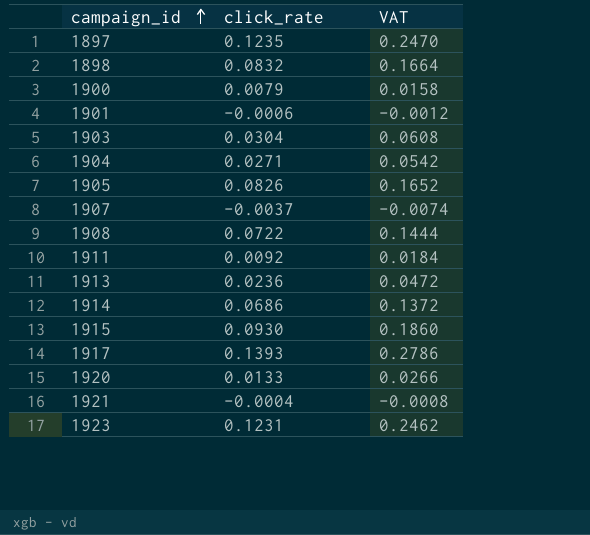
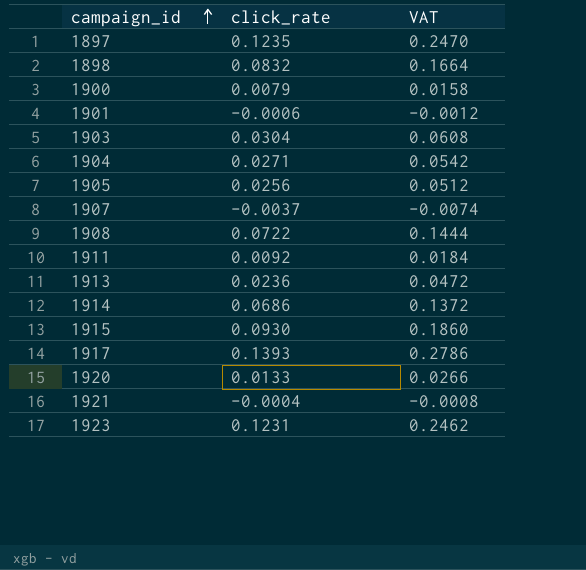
1905 | click_rate: 0.0826 -> 0.0256
1905 | VAT: 0.1652 -> 0.0512

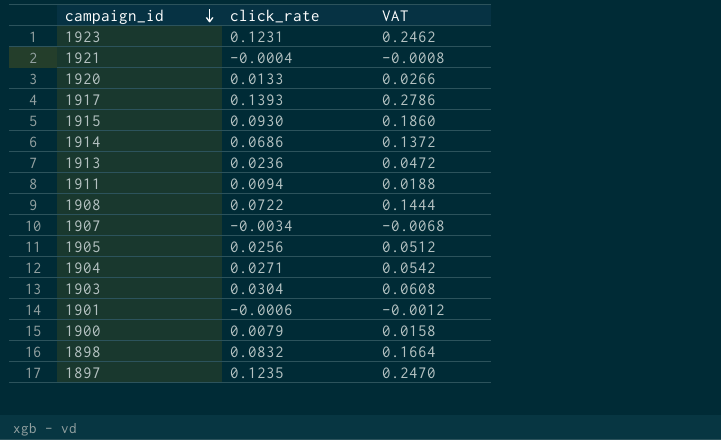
row order: campaign_id ascending -> campaign_id descending
1911 | click_rate: 0.0092 -> 0.0094
1911 | VAT: 0.0184 -> 0.0188
1907 | click_rate: -0.0037 -> -0.0034
1907 | VAT: -0.0074 -> -0.0068

